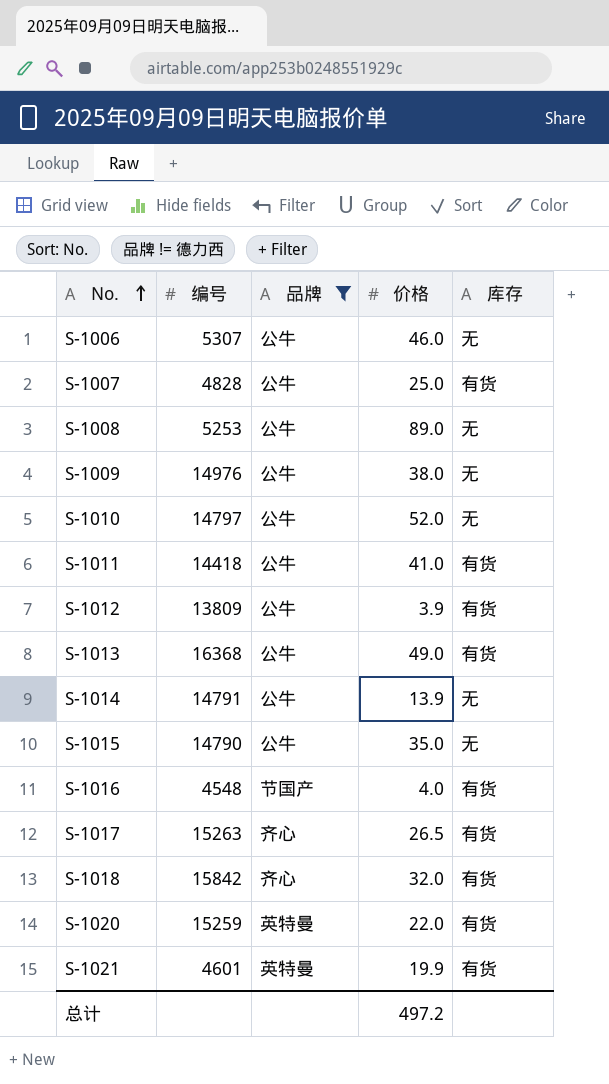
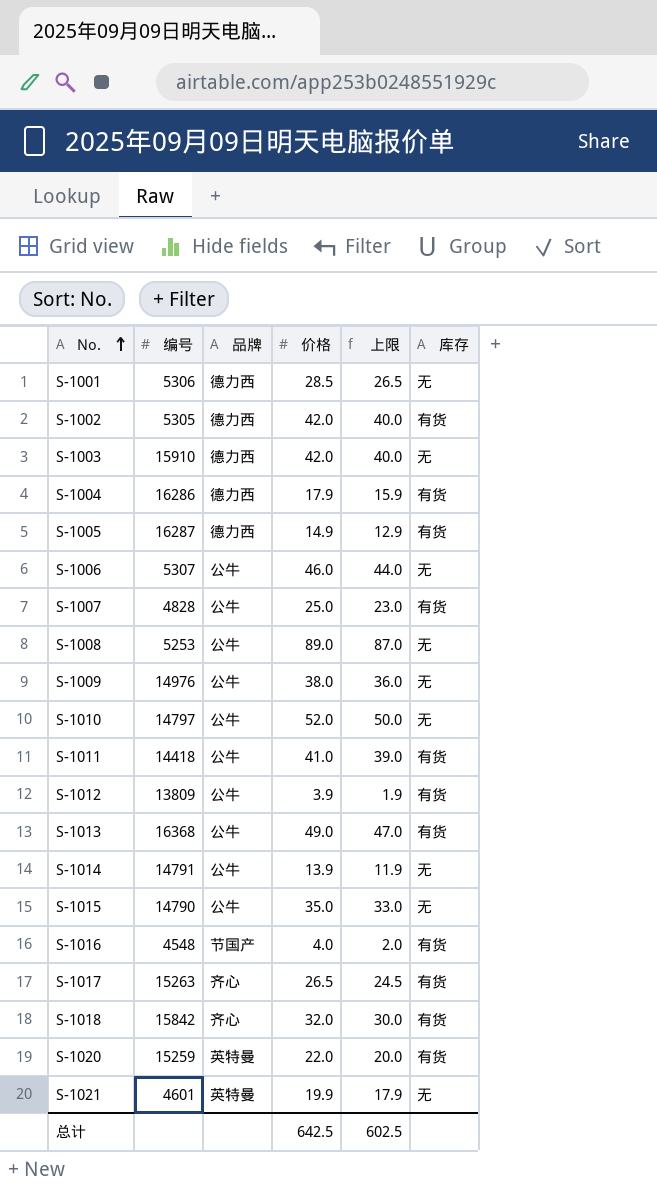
filter: 品牌 != 德力西 -> none
column 上限 | formula: none -> [价格] - 2
S-1021 | 库存: 有货 -> 无
总计 | 价格: 497.2 -> 642.5

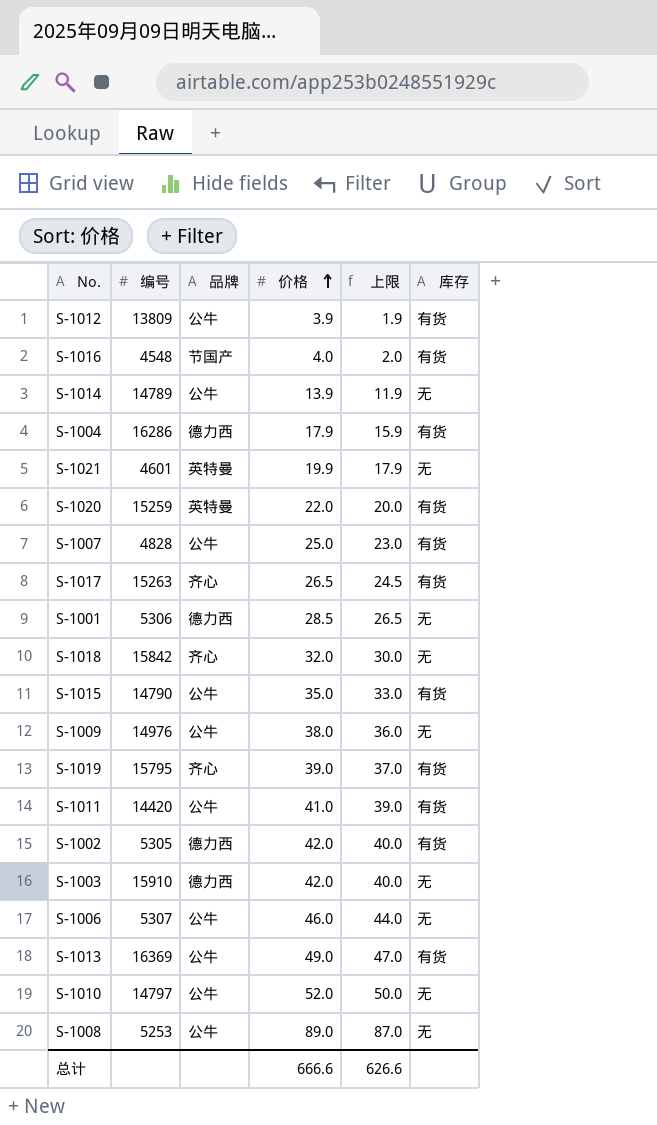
row order: No. ascending -> 价格 ascending
row S-1005: 16287 | 德力西 | 14.9 | 12.9 | 有货 -> none
S-1014 | 编号: 14791 -> 14789
S-1018 | 库存: 有货 -> 无
S-1015 | 库存: 无 -> 有货
row S-1019: none -> 15795 | 齐心 | 39.0 | 37.0 | 有货
S-1011 | 编号: 14418 -> 14420
S-1013 | 编号: 16368 -> 16369
总计 | 价格: 642.5 -> 666.6
总计 | 上限: 602.5 -> 626.6

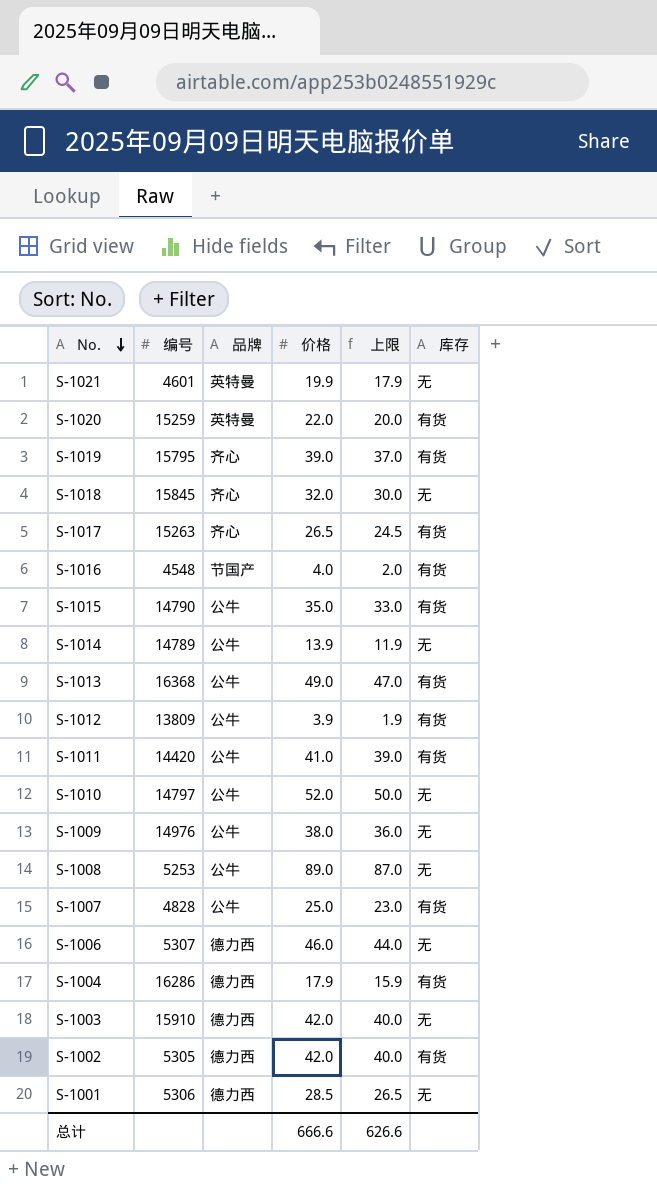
row order: 价格 ascending -> No. descending
S-1018 | 编号: 15842 -> 15845
S-1013 | 编号: 16369 -> 16368
S-1006 | 品牌: 公牛 -> 德力西

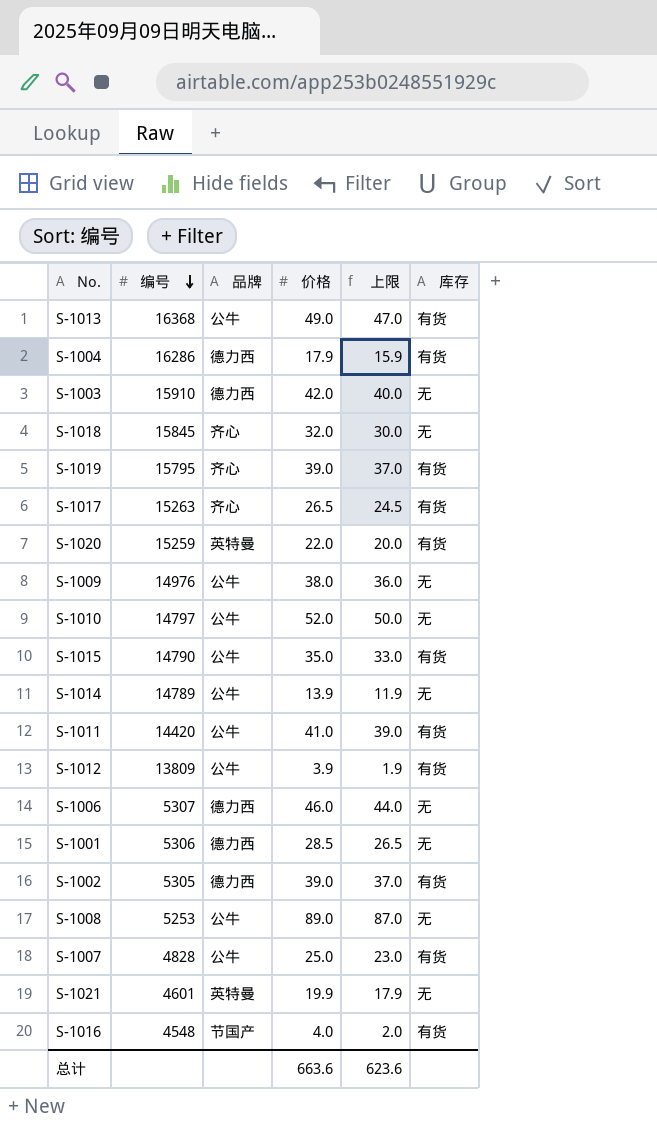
row order: No. descending -> 编号 descending
S-1002 | 价格: 42.0 -> 39.0
S-1002 | 上限: 40.0 -> 37.0
总计 | 价格: 666.6 -> 663.6
总计 | 上限: 626.6 -> 623.6

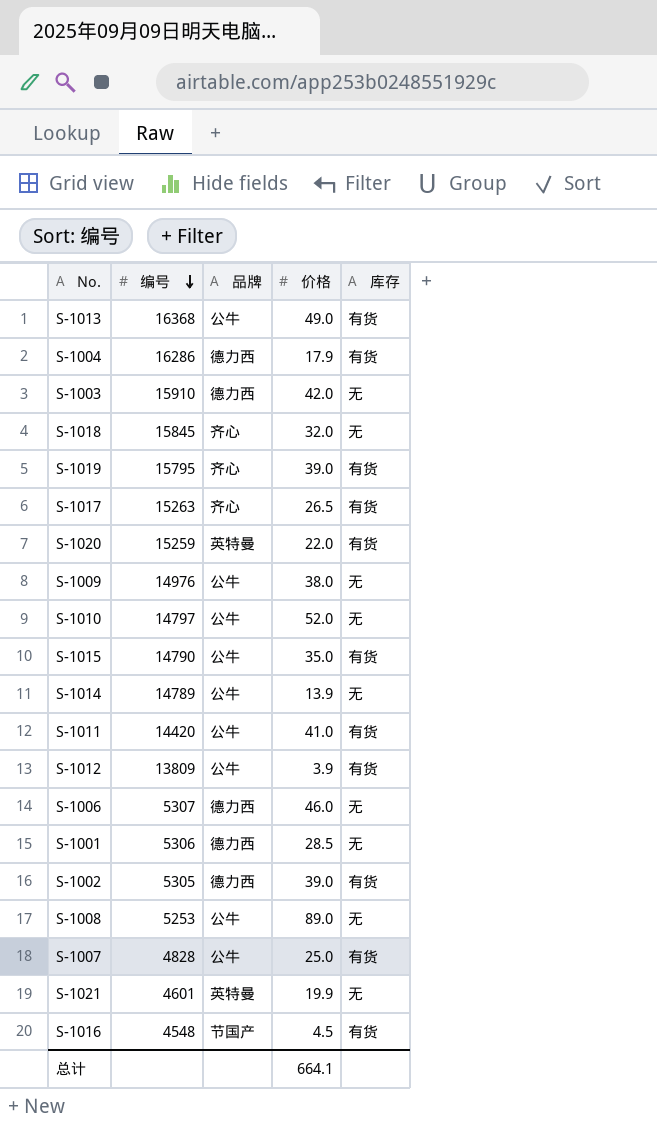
column 上限 | formula: [价格] - 2 -> none
S-1016 | 价格: 4.0 -> 4.5
总计 | 价格: 663.6 -> 664.1

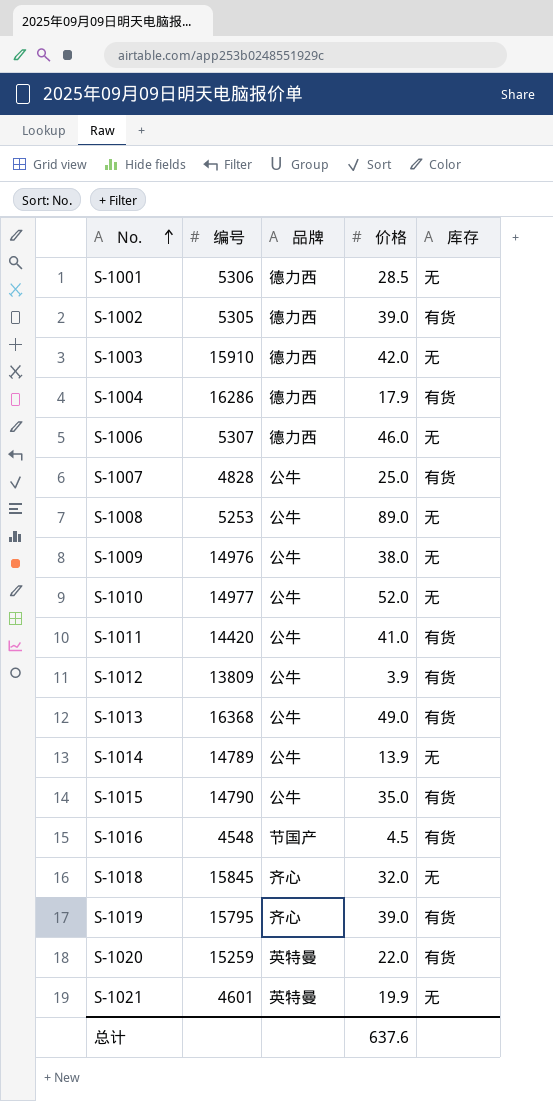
row order: 编号 descending -> No. ascending
row S-1017: 15263 | 齐心 | 26.5 | 有货 -> none
S-1010 | 编号: 14797 -> 14977
总计 | 价格: 664.1 -> 637.6

